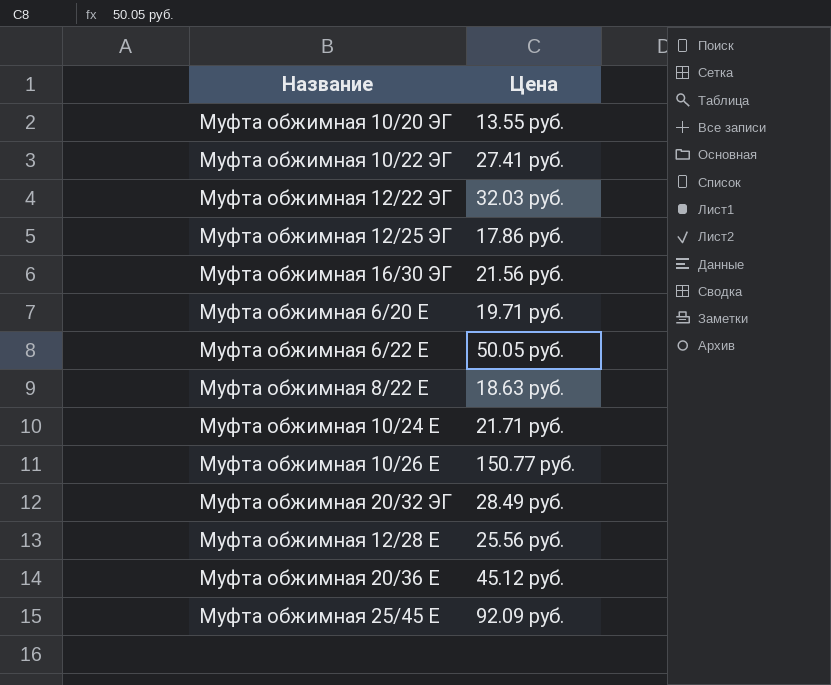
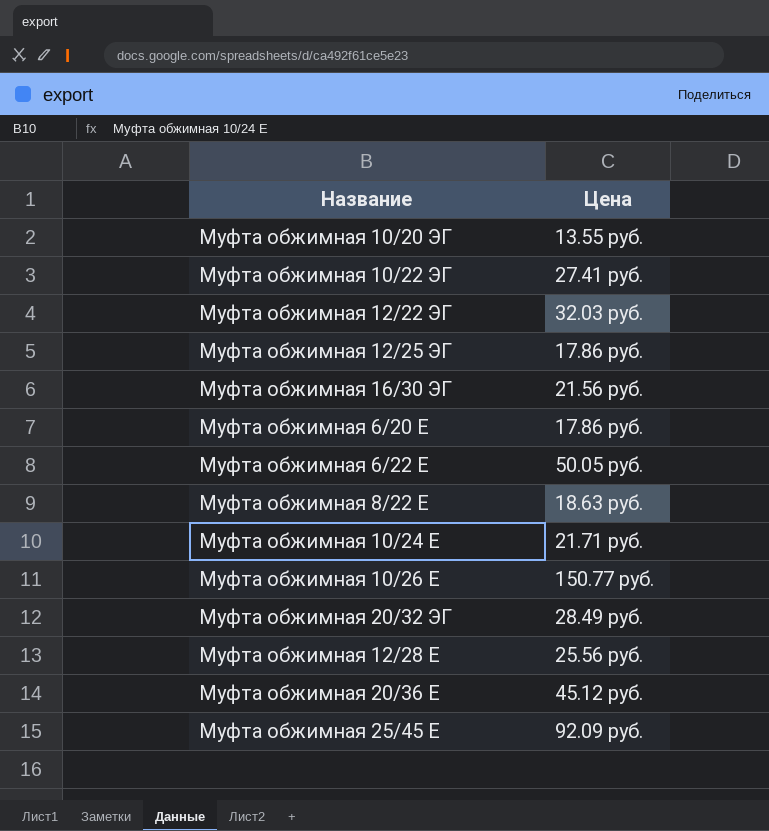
Муфта обжимная 6/20 Е | Цена: 19.71 руб. -> 17.86 руб.

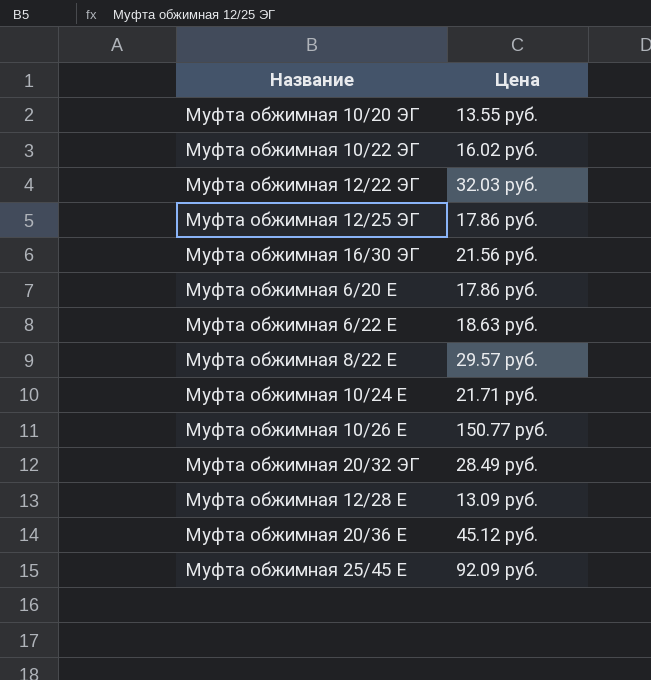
Муфта обжимная 10/22 ЭГ | Цена: 27.41 руб. -> 16.02 руб.
Муфта обжимная 6/22 Е | Цена: 50.05 руб. -> 18.63 руб.
Муфта обжимная 8/22 Е | Цена: 18.63 руб. -> 29.57 руб.
Муфта обжимная 12/28 Е | Цена: 25.56 руб. -> 13.09 руб.

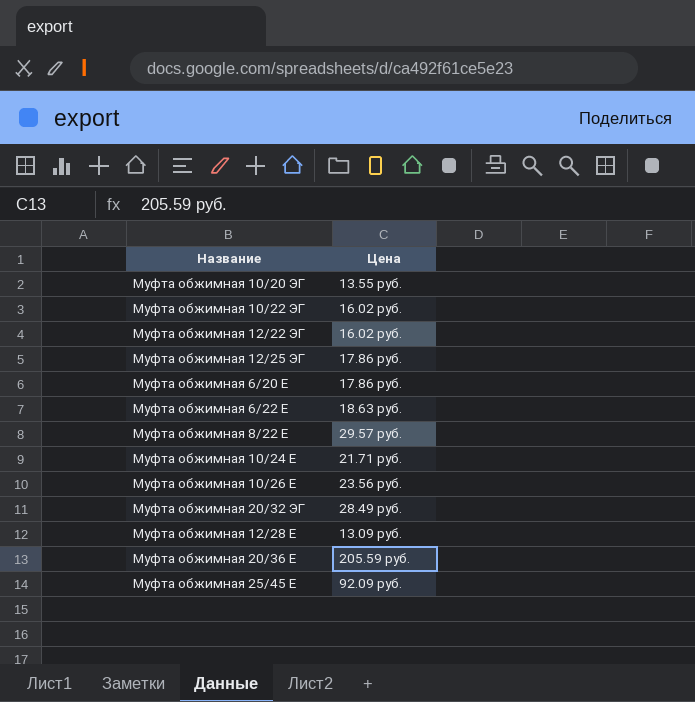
row Муфта обжимная 16/30 ЭГ: 21.56 руб. -> none
Муфта обжимная 12/22 ЭГ | Цена: 32.03 руб. -> 16.02 руб.
Муфта обжимная 10/26 Е | Цена: 150.77 руб. -> 23.56 руб.
Муфта обжимная 20/36 Е | Цена: 45.12 руб. -> 205.59 руб.

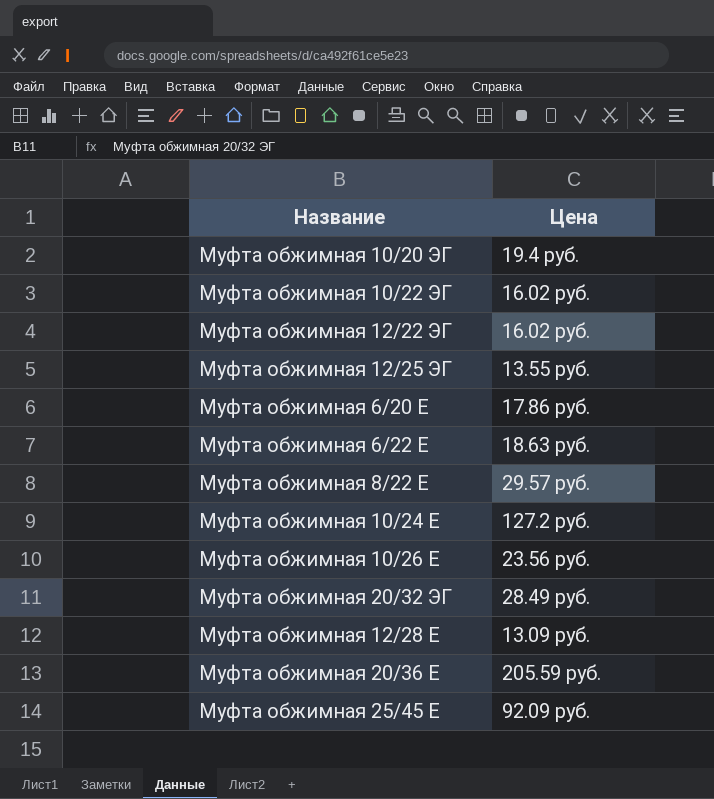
Муфта обжимная 10/20 ЭГ | Цена: 13.55 руб. -> 19.4 руб.
Муфта обжимная 12/25 ЭГ | Цена: 17.86 руб. -> 13.55 руб.
Муфта обжимная 10/24 Е | Цена: 21.71 руб. -> 127.2 руб.

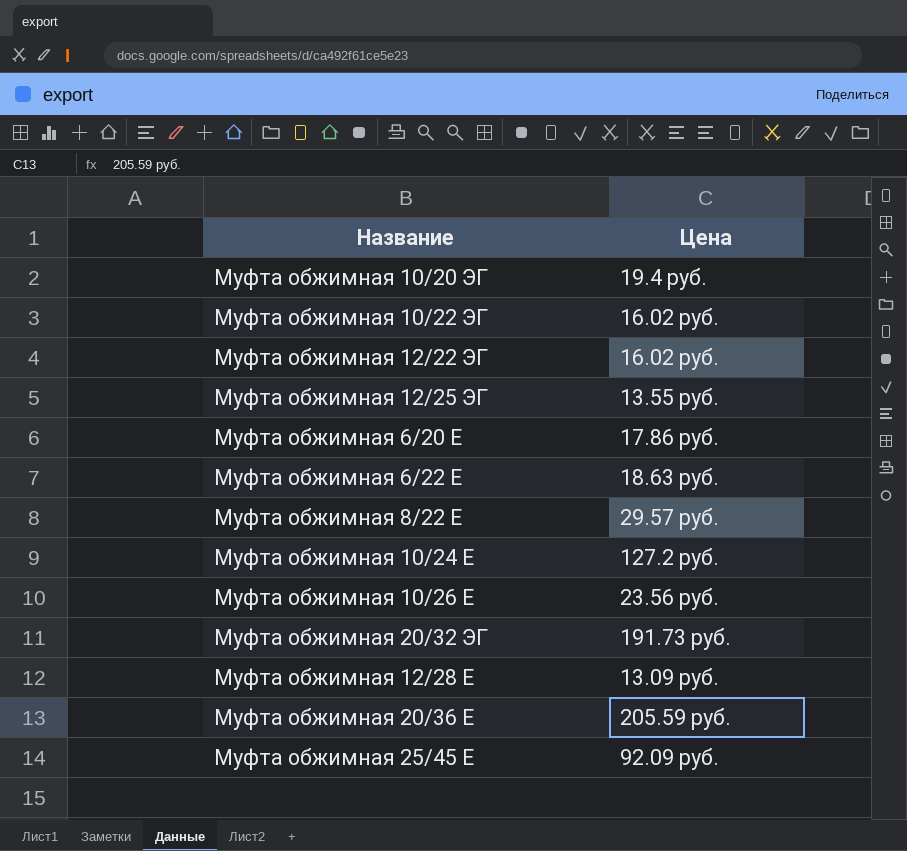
Муфта обжимная 20/32 ЭГ | Цена: 28.49 руб. -> 191.73 руб.

